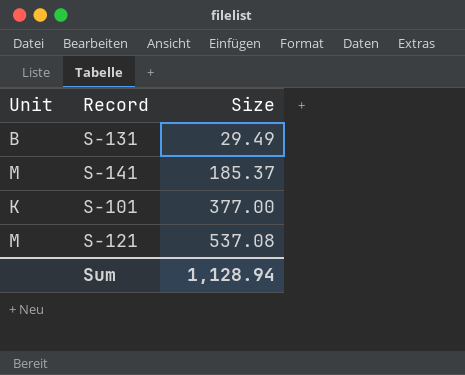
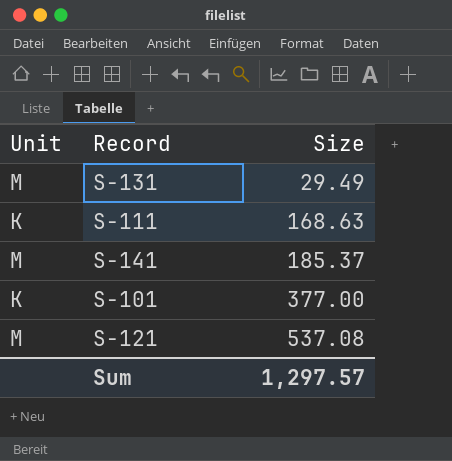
S-131 | Unit: B -> M
row S-111: none -> K | 168.63
Sum | Size: 1,128.94 -> 1,297.57

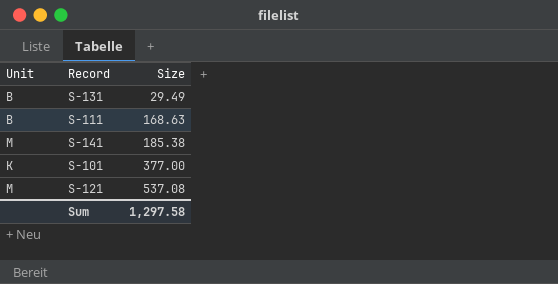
S-131 | Unit: M -> B
S-111 | Unit: K -> B
S-141 | Size: 185.37 -> 185.38
Sum | Size: 1,297.57 -> 1,297.58

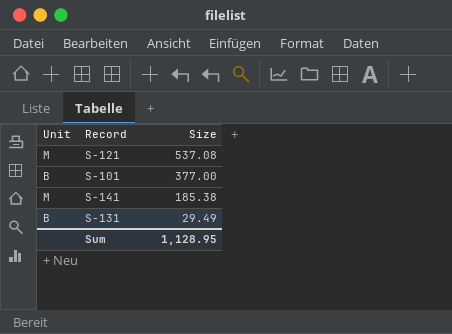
row order: Size ascending -> Size descending
row S-111: B | 168.63 -> none
S-101 | Unit: K -> B
Sum | Size: 1,297.58 -> 1,128.95

